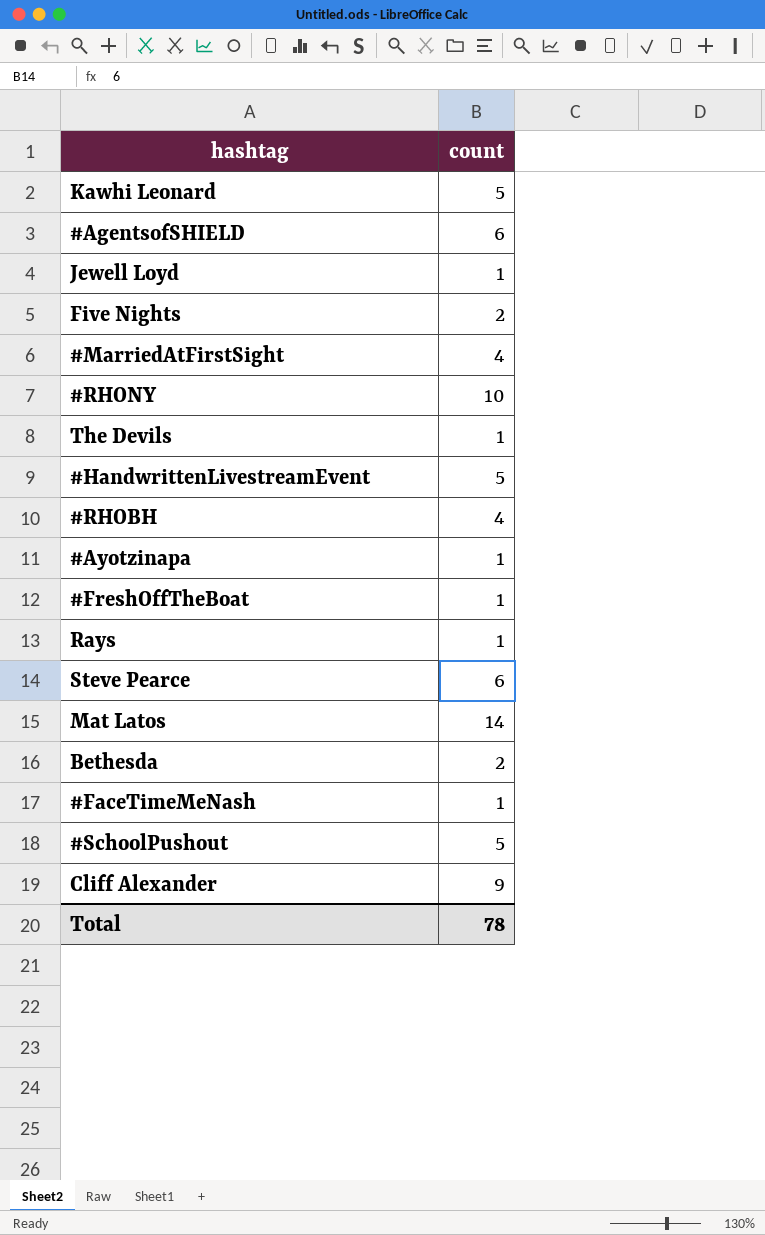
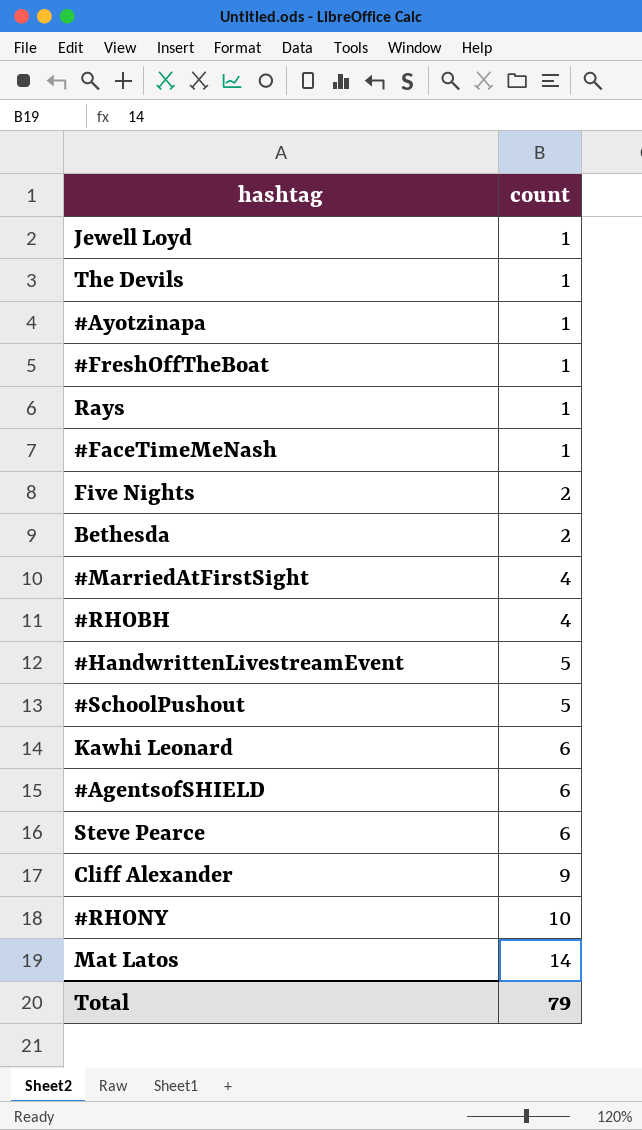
row order: none -> count ascending
Kawhi Leonard | count: 5 -> 6
Total | count: 78 -> 79

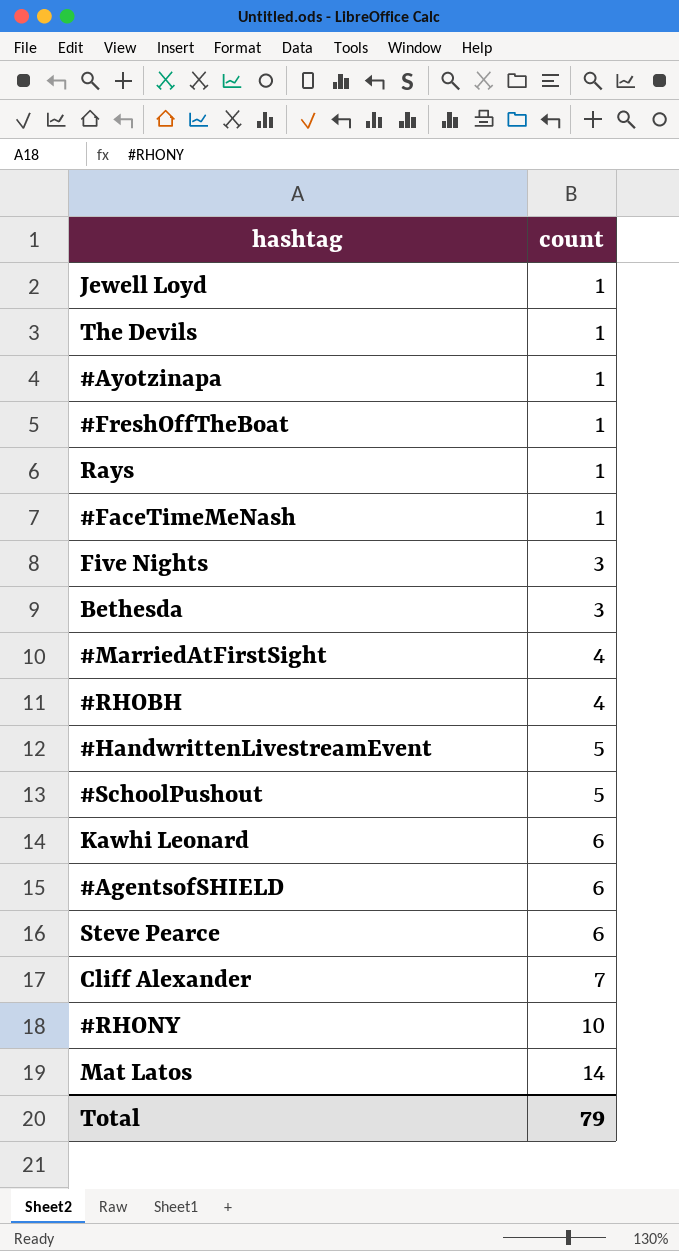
Five Nights | count: 2 -> 3
Bethesda | count: 2 -> 3
Cliff Alexander | count: 9 -> 7

